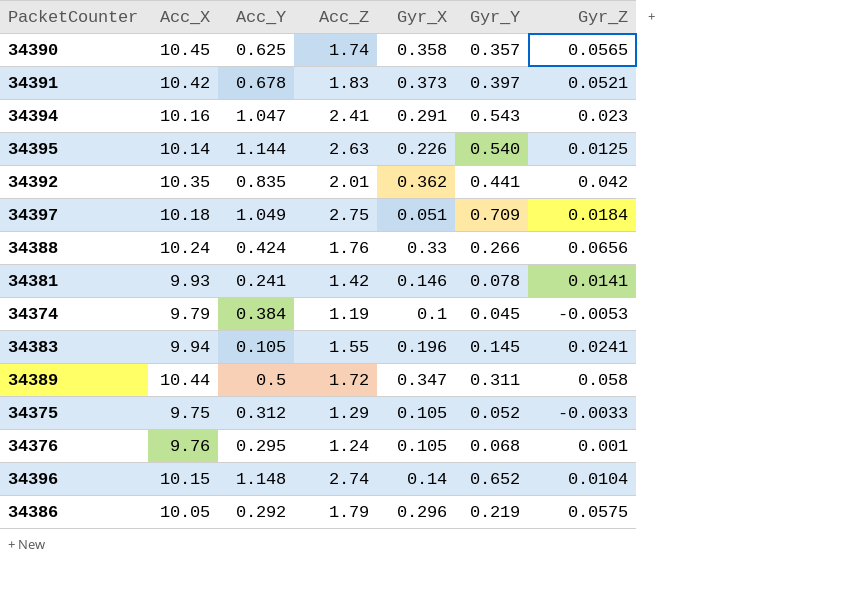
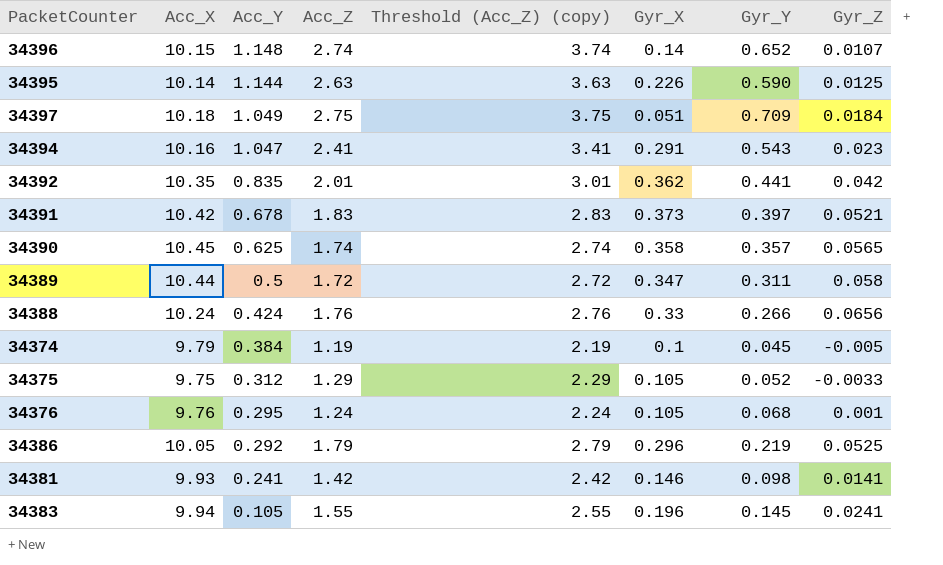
row order: none -> Acc_Y descending
column Threshold (Acc_Z) (copy) | formula: none -> [Acc_Z] + 1
34396 | Gyr_Z: 0.0104 -> 0.0107
34395 | Gyr_Y: 0.540 -> 0.590
34374 | Gyr_Z: -0.0053 -> -0.005
34386 | Gyr_Z: 0.0575 -> 0.0525
34381 | Gyr_Y: 0.078 -> 0.098

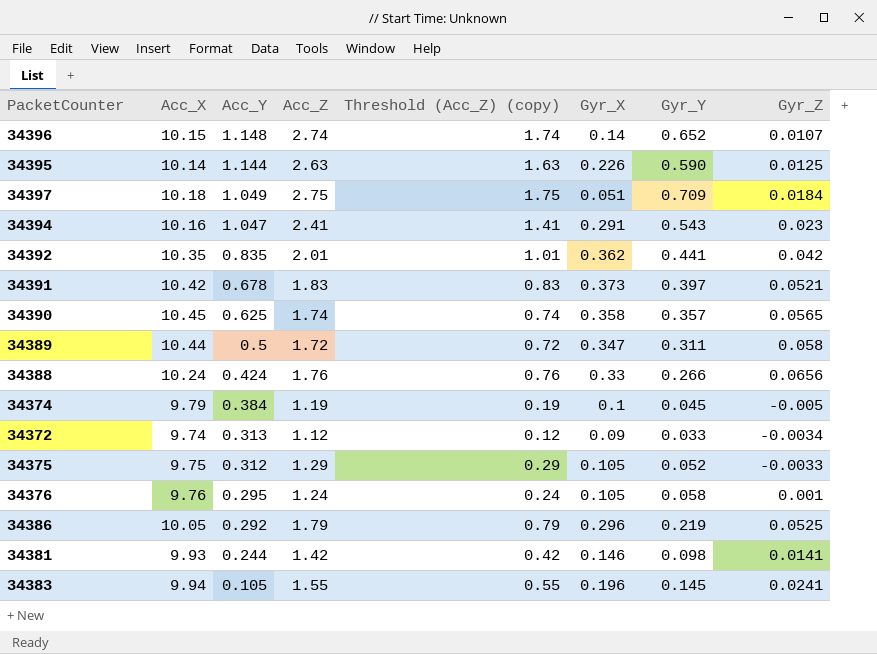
column Threshold (Acc_Z) (copy) | formula: [Acc_Z] + 1 -> [Acc_Z] - 1
row 34372: none -> 9.74 | 0.313 | 1.12 | 0.12 | 0.09 | 0.033 | -0.0034
34376 | Gyr_Y: 0.068 -> 0.058
34381 | Acc_Y: 0.241 -> 0.244

